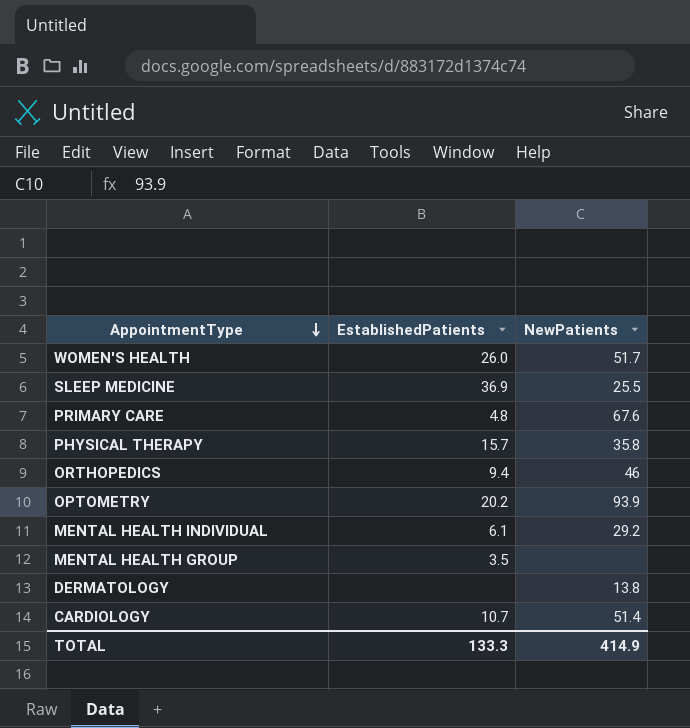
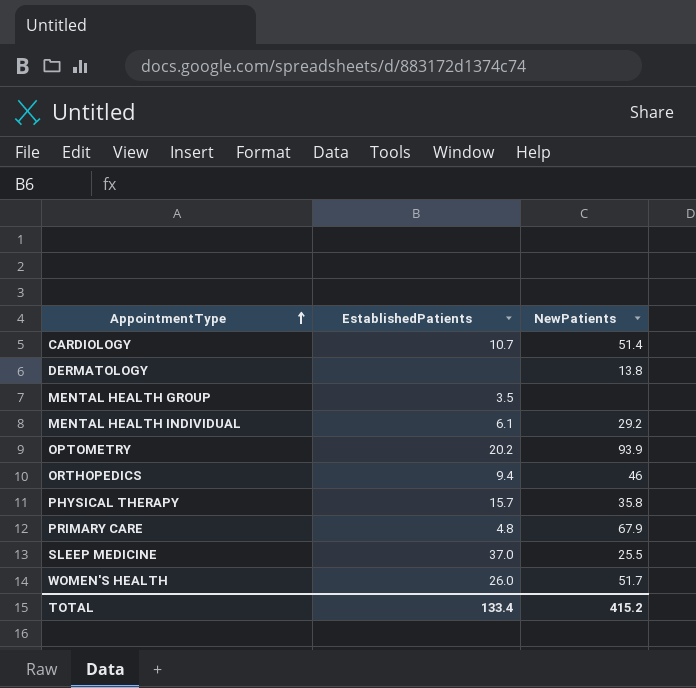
row order: AppointmentType descending -> AppointmentType ascending
PRIMARY CARE | NewPatients: 67.6 -> 67.9
SLEEP MEDICINE | EstablishedPatients: 36.9 -> 37.0
TOTAL | EstablishedPatients: 133.3 -> 133.4
TOTAL | NewPatients: 414.9 -> 415.2

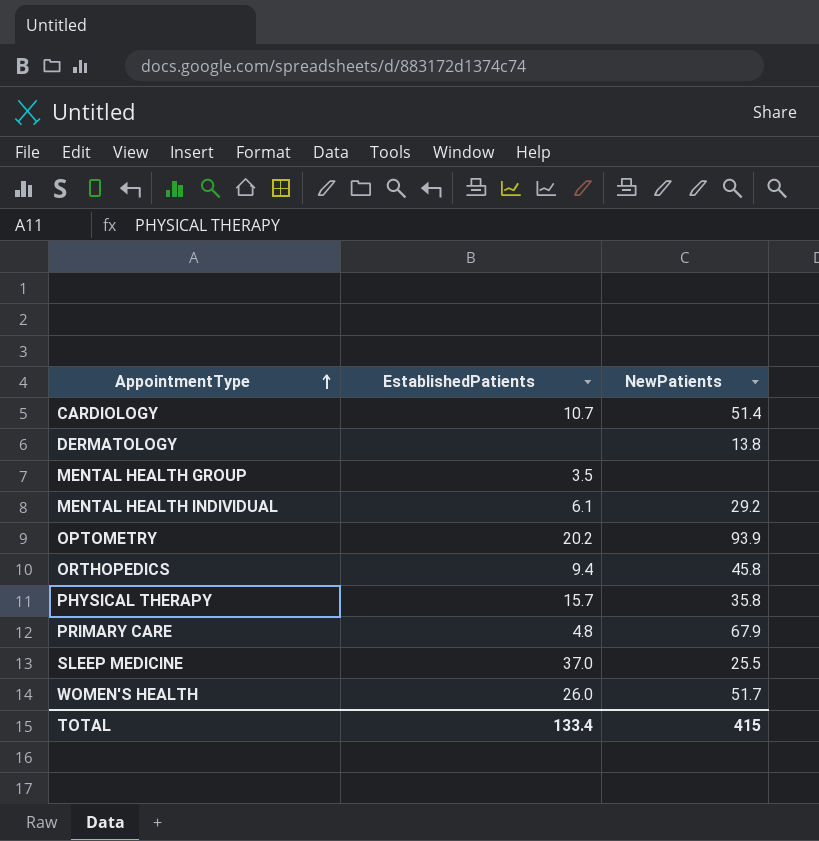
ORTHOPEDICS | NewPatients: 46 -> 45.8
TOTAL | NewPatients: 415.2 -> 415

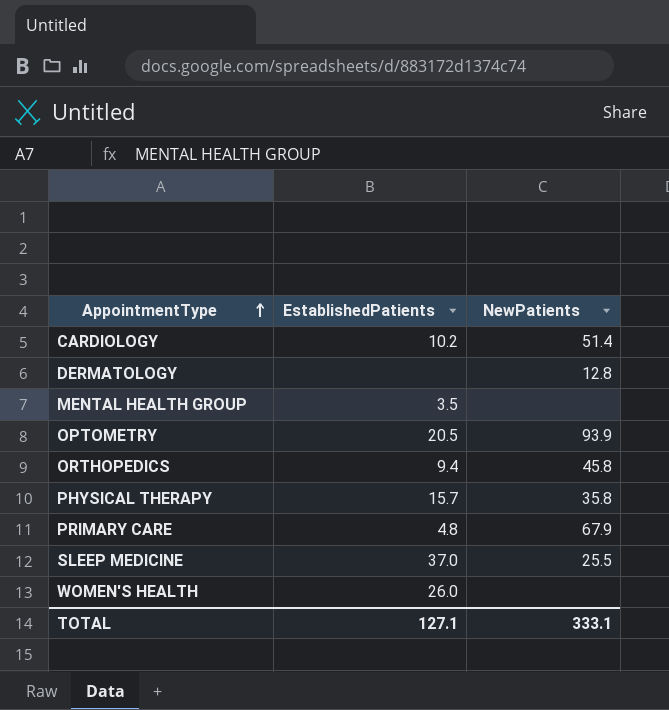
row MENTAL HEALTH INDIVIDUAL: 6.1 | 29.2 -> none
CARDIOLOGY | EstablishedPatients: 10.7 -> 10.2
DERMATOLOGY | NewPatients: 13.8 -> 12.8
OPTOMETRY | EstablishedPatients: 20.2 -> 20.5
WOMEN'S HEALTH | NewPatients: 51.7 -> none
TOTAL | EstablishedPatients: 133.4 -> 127.1
TOTAL | NewPatients: 415 -> 333.1

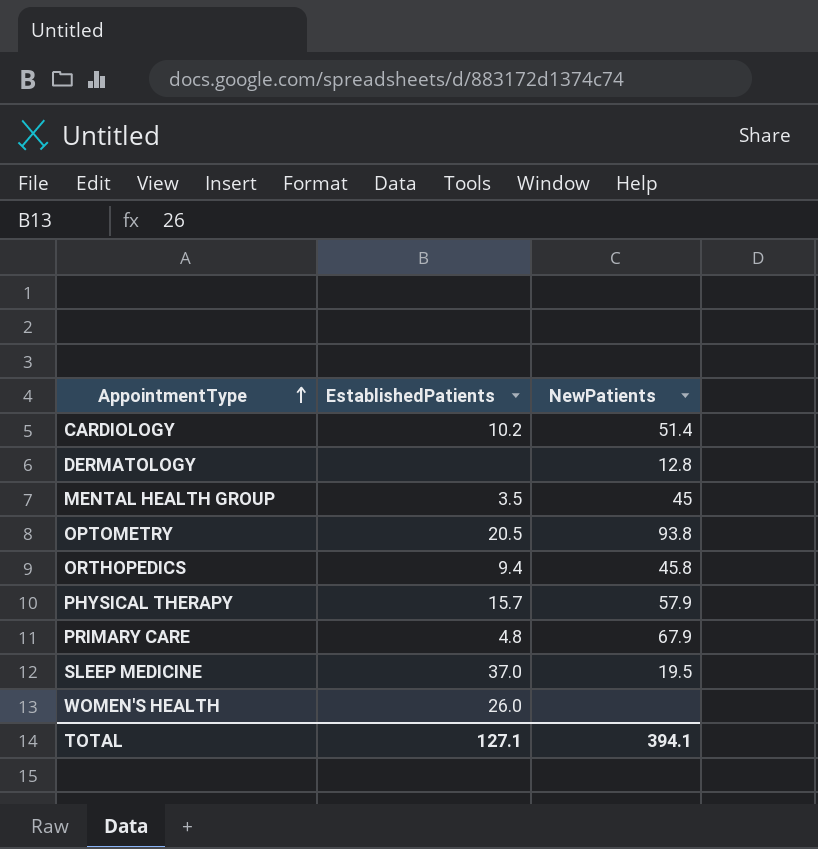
MENTAL HEALTH GROUP | NewPatients: none -> 45
OPTOMETRY | NewPatients: 93.9 -> 93.8
PHYSICAL THERAPY | NewPatients: 35.8 -> 57.9
SLEEP MEDICINE | NewPatients: 25.5 -> 19.5
TOTAL | NewPatients: 333.1 -> 394.1

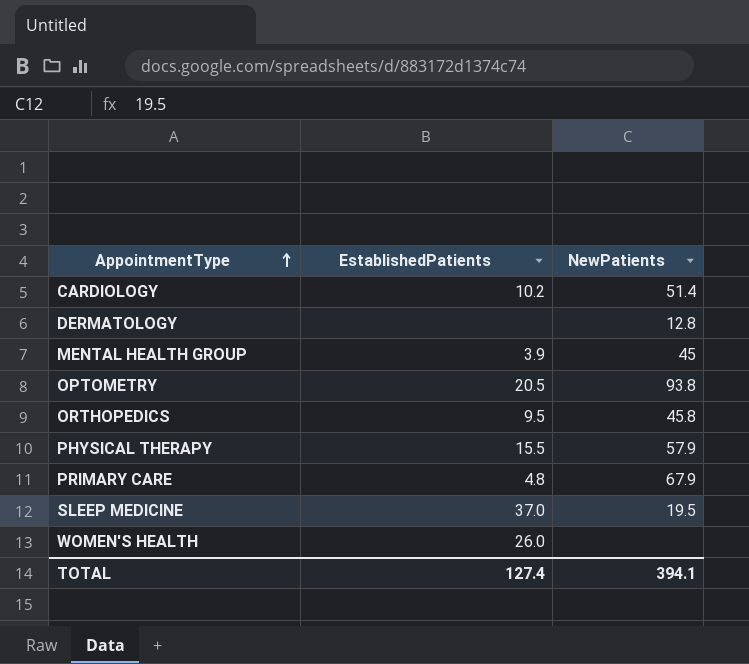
MENTAL HEALTH GROUP | EstablishedPatients: 3.5 -> 3.9
ORTHOPEDICS | EstablishedPatients: 9.4 -> 9.5
PHYSICAL THERAPY | EstablishedPatients: 15.7 -> 15.5
TOTAL | EstablishedPatients: 127.1 -> 127.4

